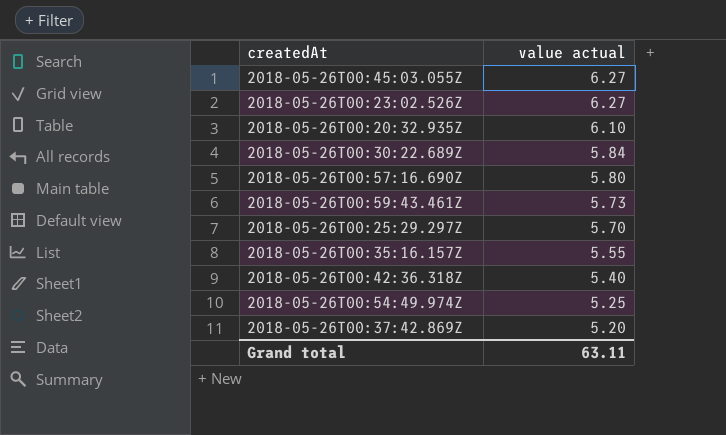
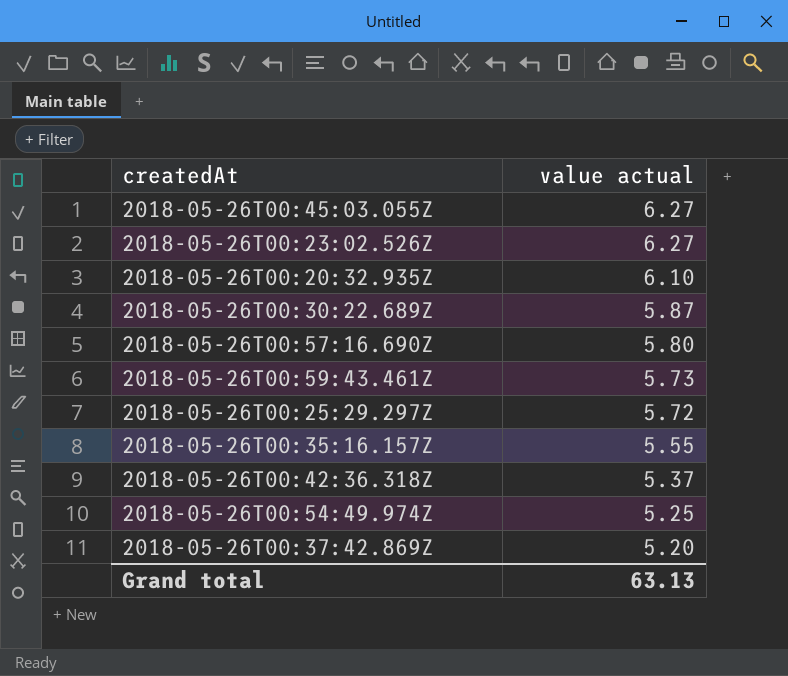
2018-05-26T00:30:22.689Z | value actual: 5.84 -> 5.87
2018-05-26T00:25:29.297Z | value actual: 5.70 -> 5.72
2018-05-26T00:42:36.318Z | value actual: 5.40 -> 5.37
Grand total | value actual: 63.11 -> 63.13

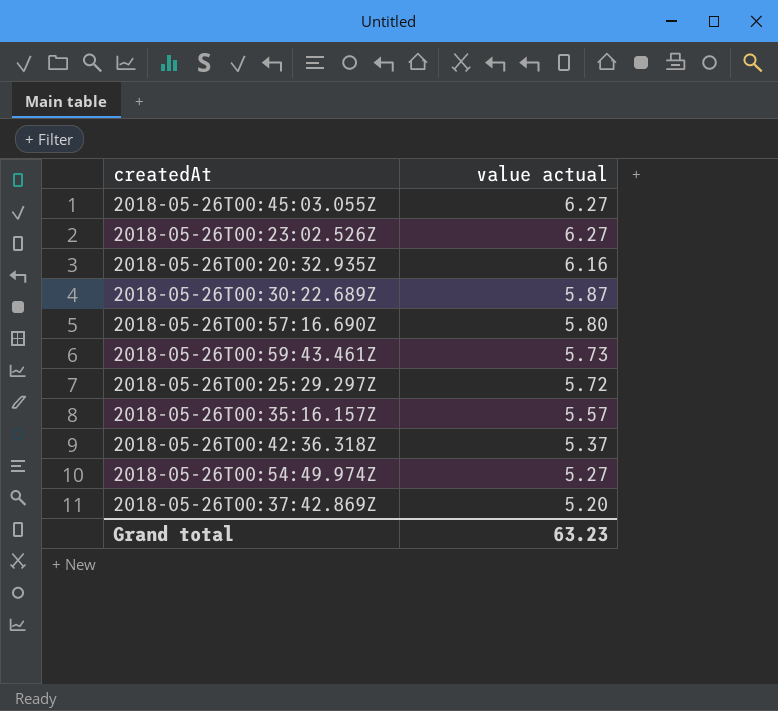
2018-05-26T00:20:32.935Z | value actual: 6.10 -> 6.16
2018-05-26T00:35:16.157Z | value actual: 5.55 -> 5.57
2018-05-26T00:54:49.974Z | value actual: 5.25 -> 5.27
Grand total | value actual: 63.13 -> 63.23

